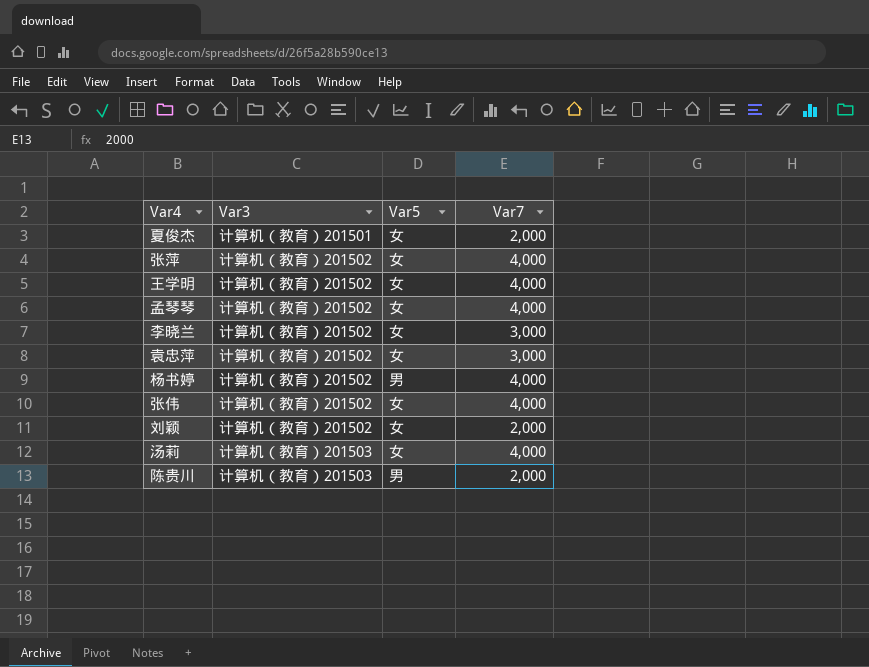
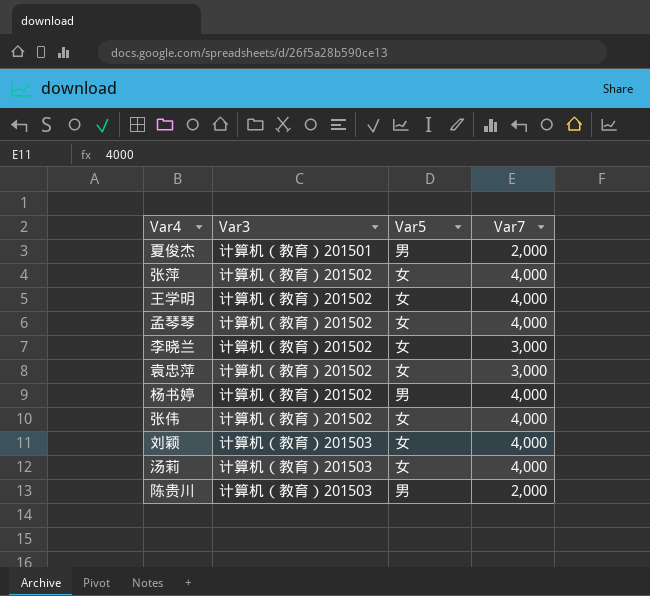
夏俊杰 | Var5: 女 -> 男
刘颖 | Var3: 计算机（教育）201502 -> 计算机（教育）201503
刘颖 | Var7: 2,000 -> 4,000

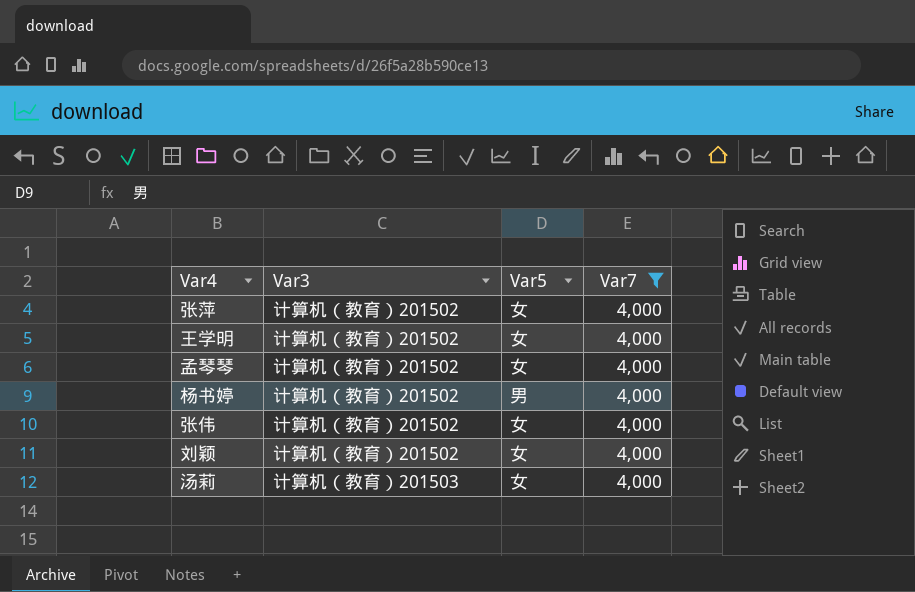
filter: none -> Var7 = 4,000
刘颖 | Var3: 计算机（教育）201503 -> 计算机（教育）201502

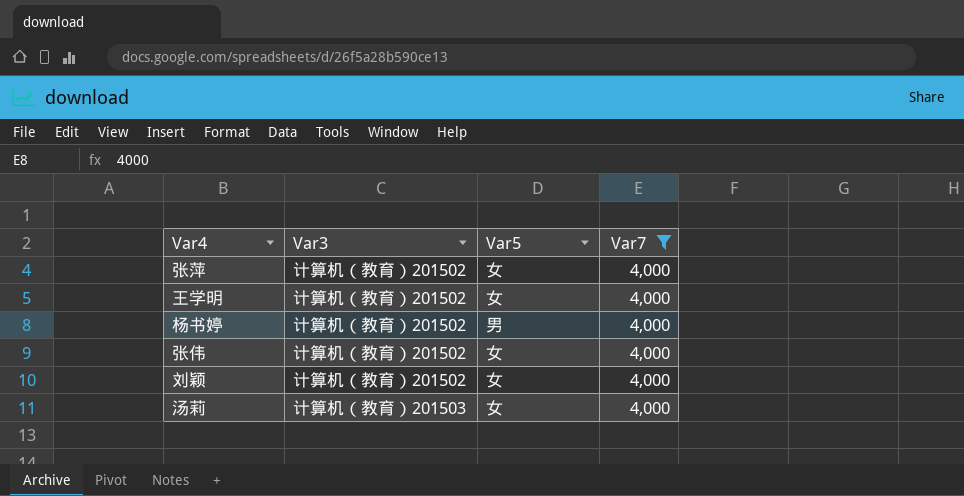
row 孟琴琴: 计算机（教育）201502 | 女 | 4,000 -> none

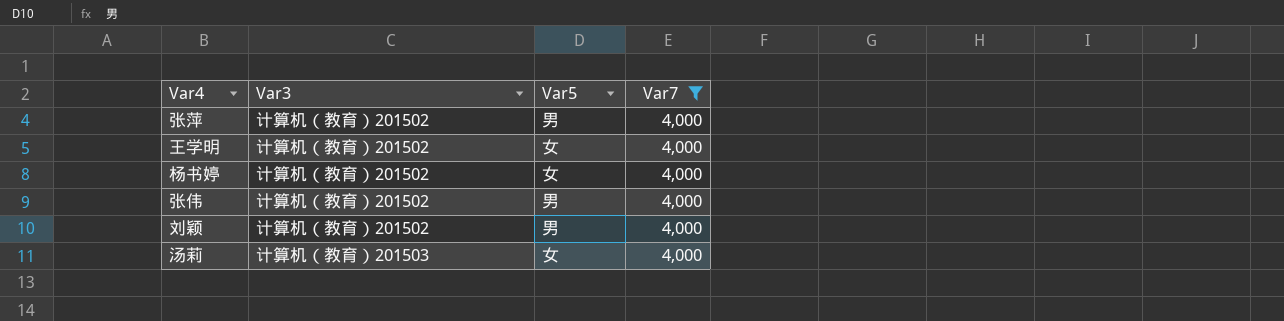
张萍 | Var5: 女 -> 男
杨书婷 | Var5: 男 -> 女
张伟 | Var5: 女 -> 男
刘颖 | Var5: 女 -> 男

